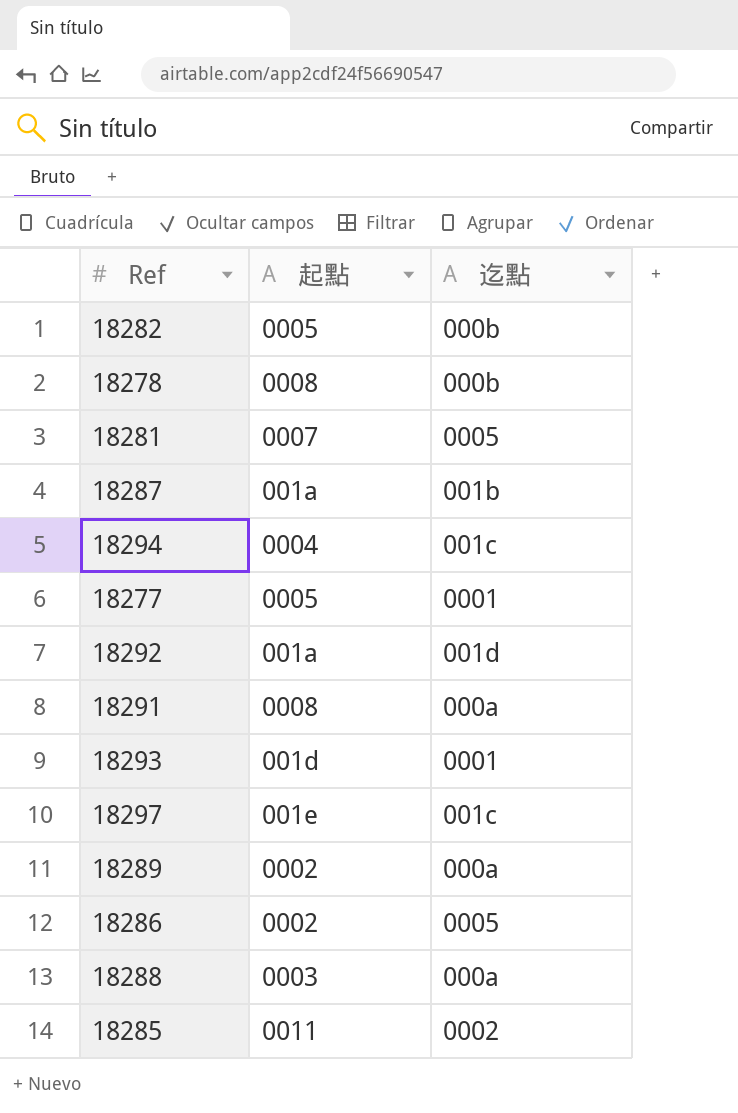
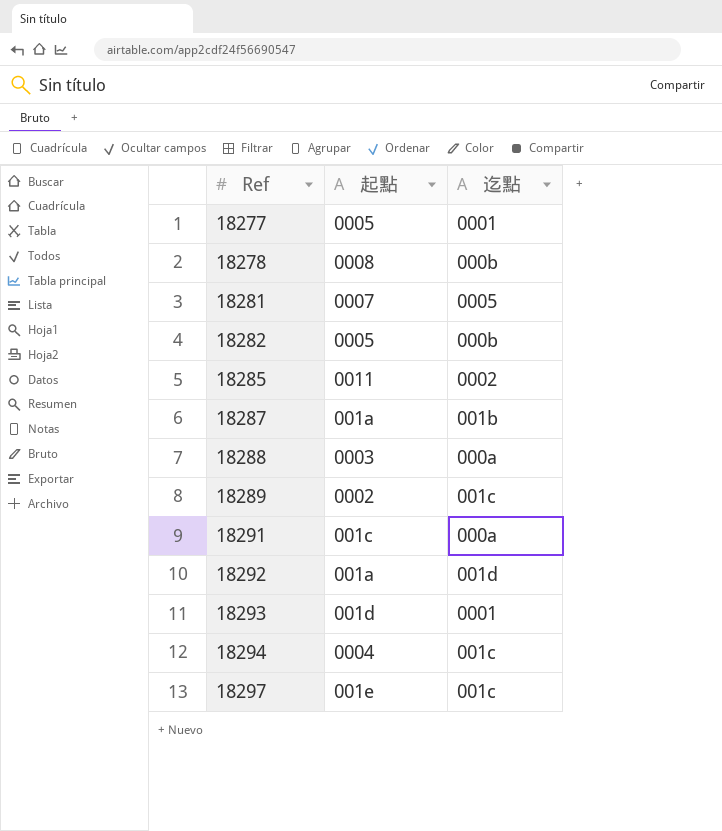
row order: none -> Ref ascending
row 18286: 0002 | 0005 -> none
18289 | 迄點: 000a -> 001c
18291 | 起點: 0008 -> 001c

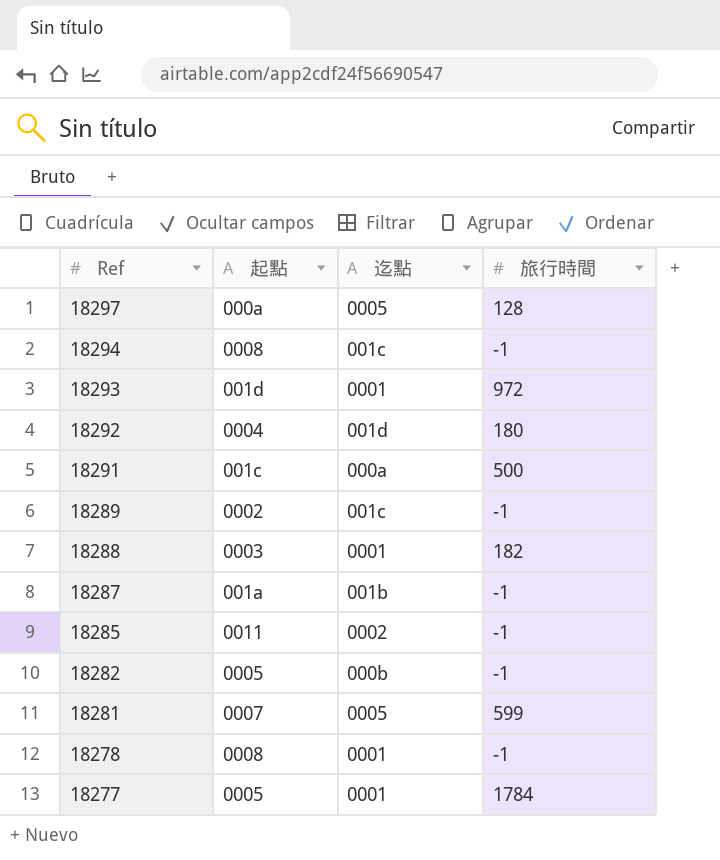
row order: Ref ascending -> Ref descending
column 旅行時間 | position: none -> 4
18297 | 起點: 001e -> 000a
18297 | 迄點: 001c -> 0005
18294 | 起點: 0004 -> 0008
18292 | 起點: 001a -> 0004
18288 | 迄點: 000a -> 0001
18278 | 迄點: 000b -> 0001

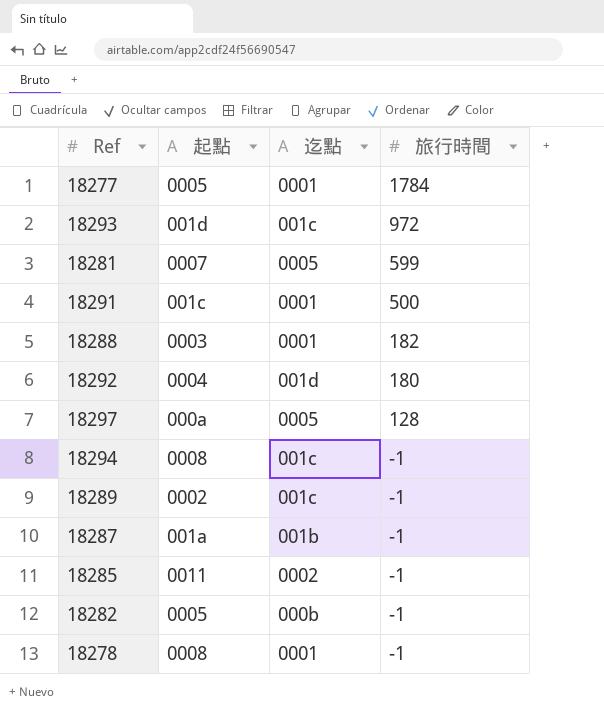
row order: Ref descending -> 旅行時間 descending
18293 | 迄點: 0001 -> 001c
18291 | 迄點: 000a -> 0001

